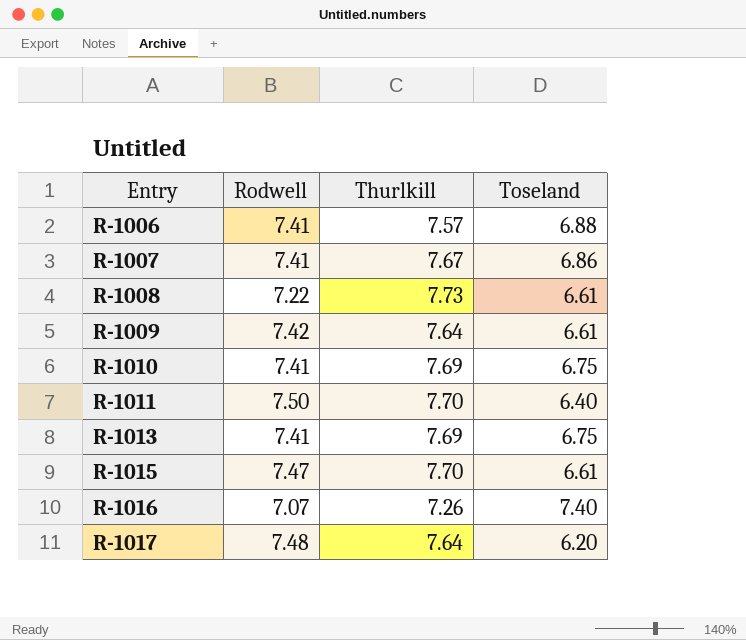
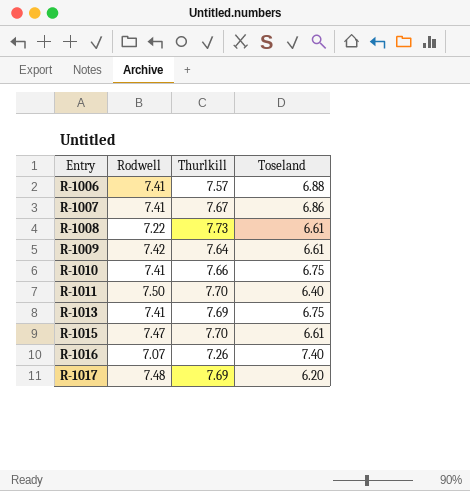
R-1010 | Thurlkill: 7.69 -> 7.66
R-1017 | Thurlkill: 7.64 -> 7.69

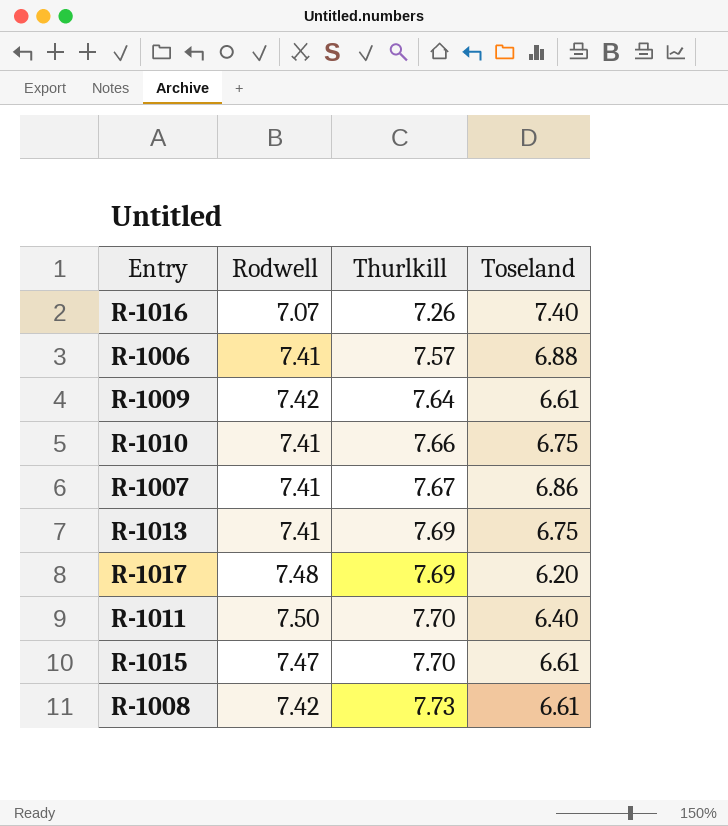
row order: Entry ascending -> Thurlkill ascending
R-1008 | Rodwell: 7.22 -> 7.42

